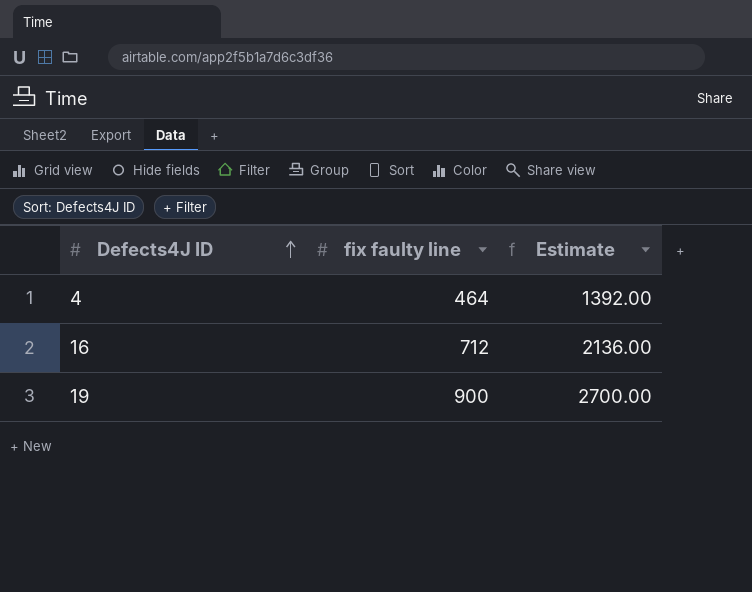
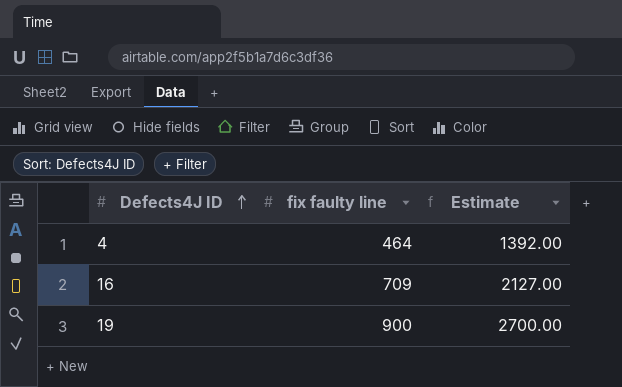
16 | fix faulty line: 712 -> 709
16 | Estimate: 2136.00 -> 2127.00

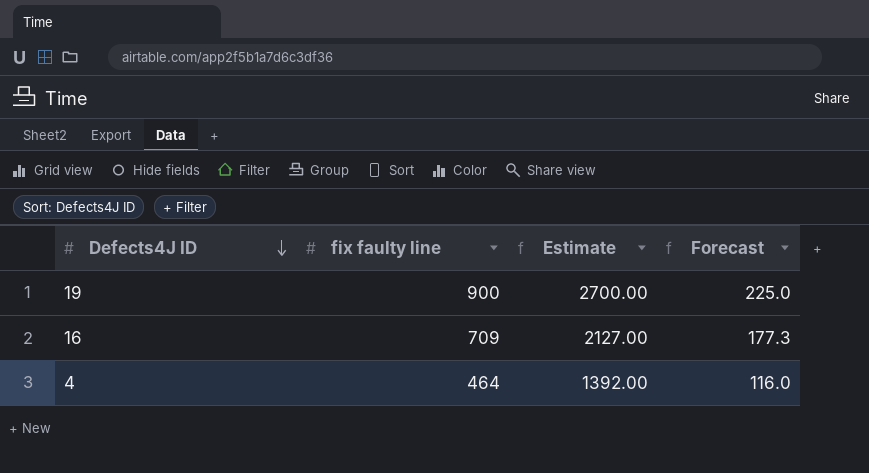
row order: Defects4J ID ascending -> Defects4J ID descending
column Forecast | formula: none -> [fix faulty line] * 0.25

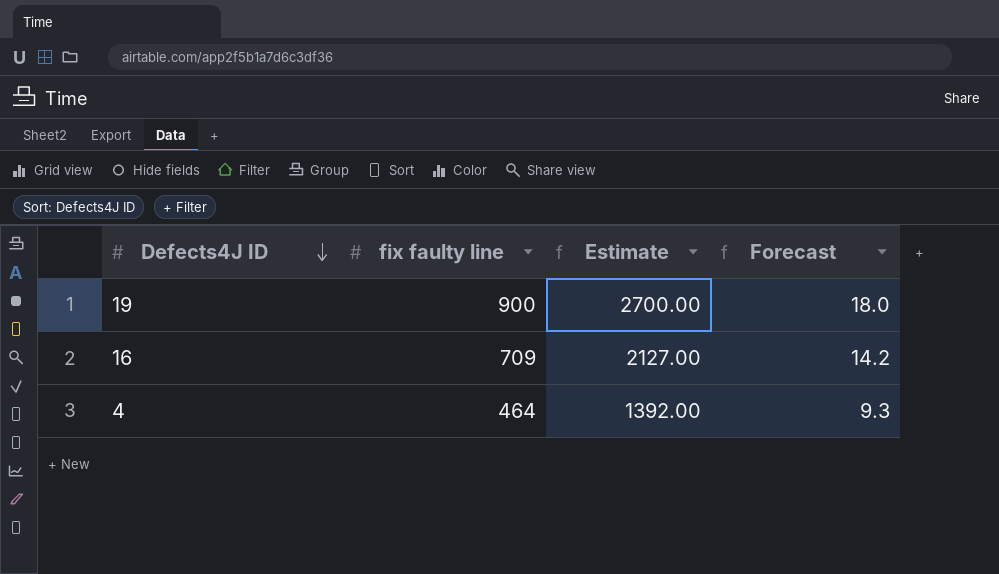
column Forecast | formula: [fix faulty line] * 0.25 -> [fix faulty line] * 0.02

